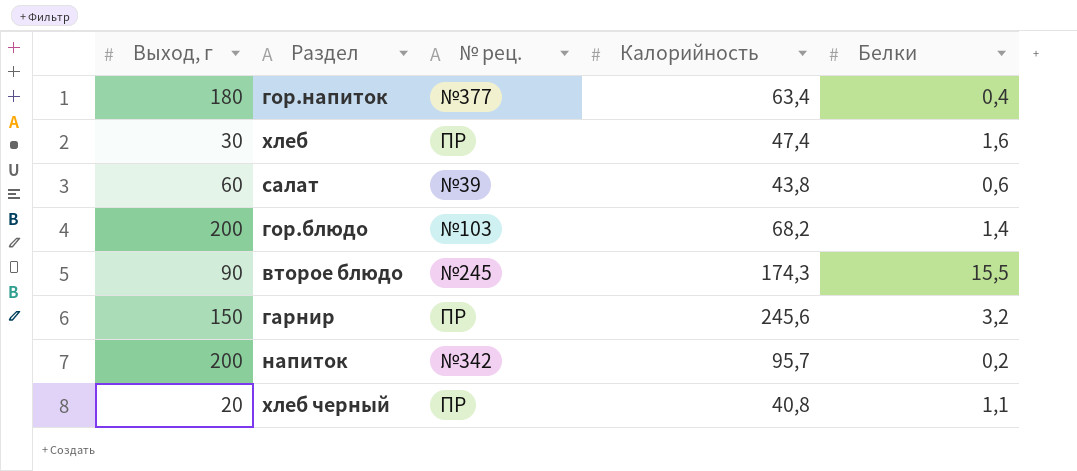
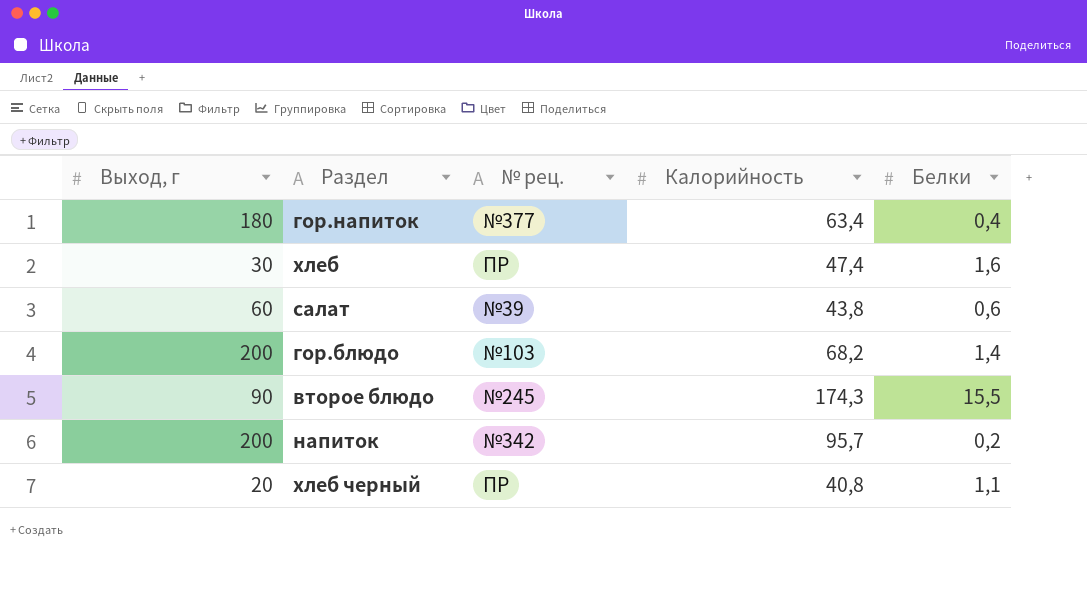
row гарнир: 150 | ПР | 245,6 | 3,2 -> none

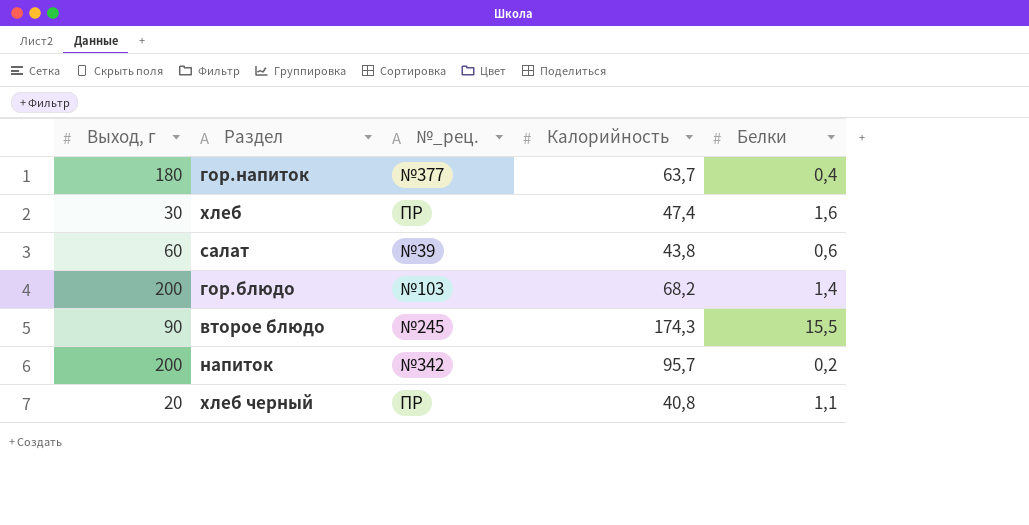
column name: № рец. -> №_рец.
гор.напиток | Калорийность: 63,4 -> 63,7

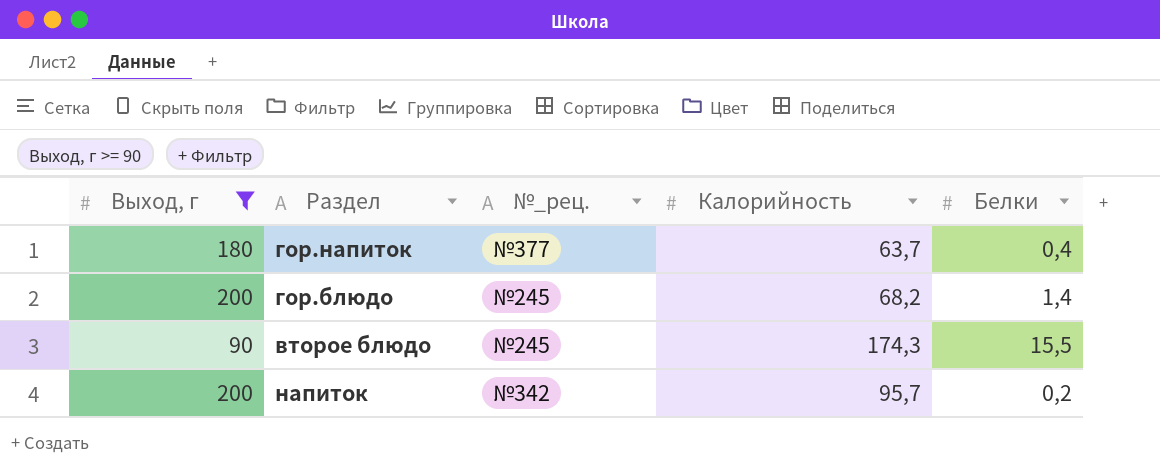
filter: none -> Выход, г >= 90
гор.блюдо | №_рец.: №103 -> №245

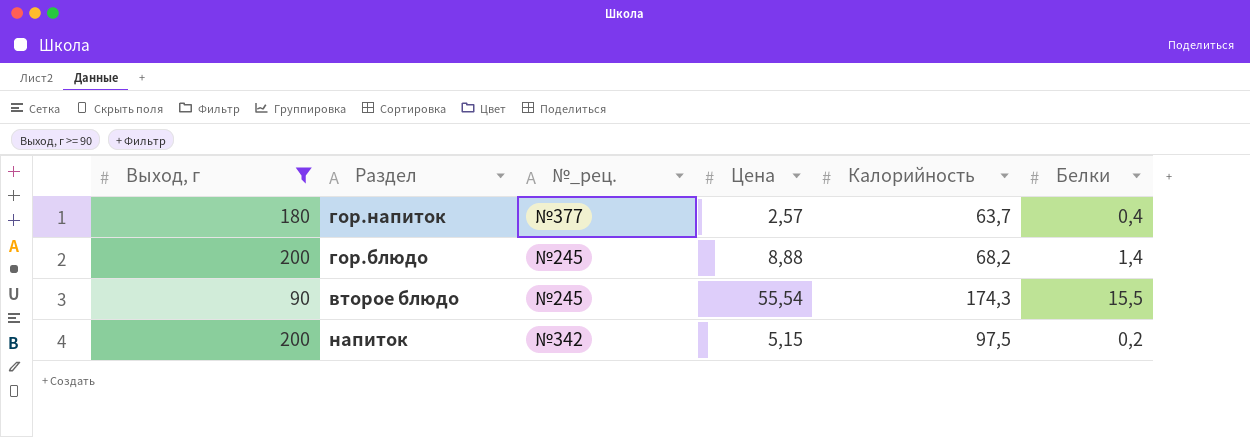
column Цена | position: none -> 4
напиток | Калорийность: 95,7 -> 97,5

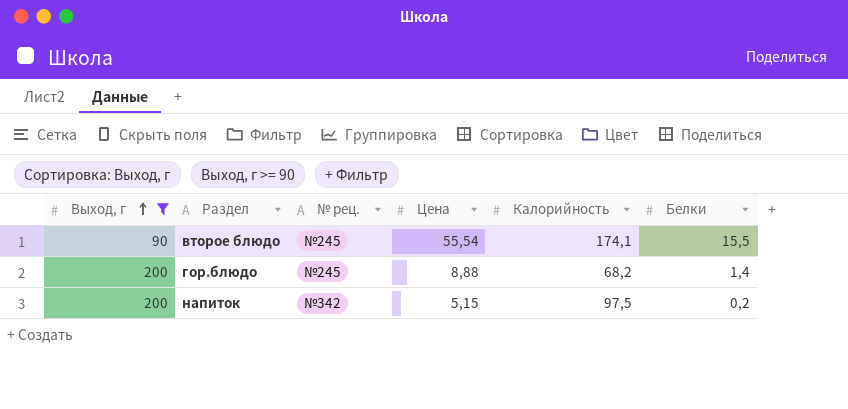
row order: none -> Выход, г ascending
column name: №_рец. -> № рец.
row гор.напиток: 180 | №377 | 2,57 | 63,7 | 0,4 -> none
второе блюдо | Калорийность: 174,3 -> 174,1

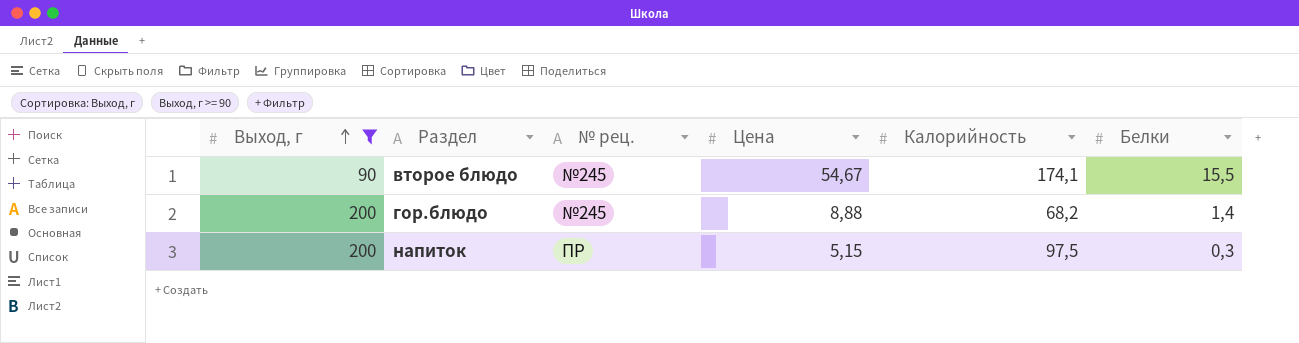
второе блюдо | Цена: 55,54 -> 54,67
напиток | № рец.: №342 -> ПР
напиток | Белки: 0,2 -> 0,3

